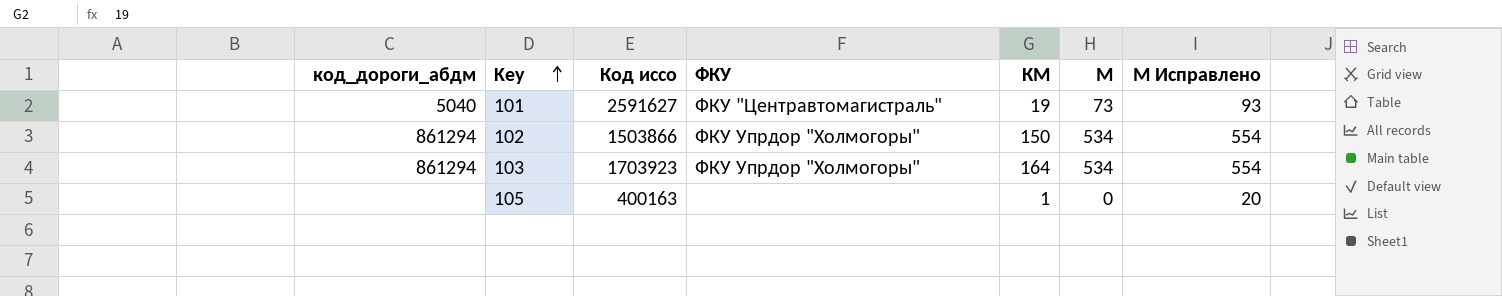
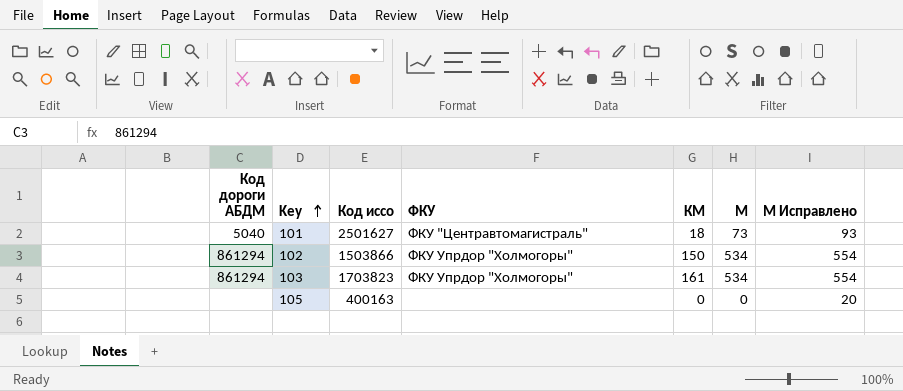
column name: код_дороги_абдм -> Код дороги АБДМ
101 | Код иссо: 2591627 -> 2501627
101 | КМ: 19 -> 18
103 | Код иссо: 1703923 -> 1703823
103 | КМ: 164 -> 161
105 | КМ: 1 -> 0

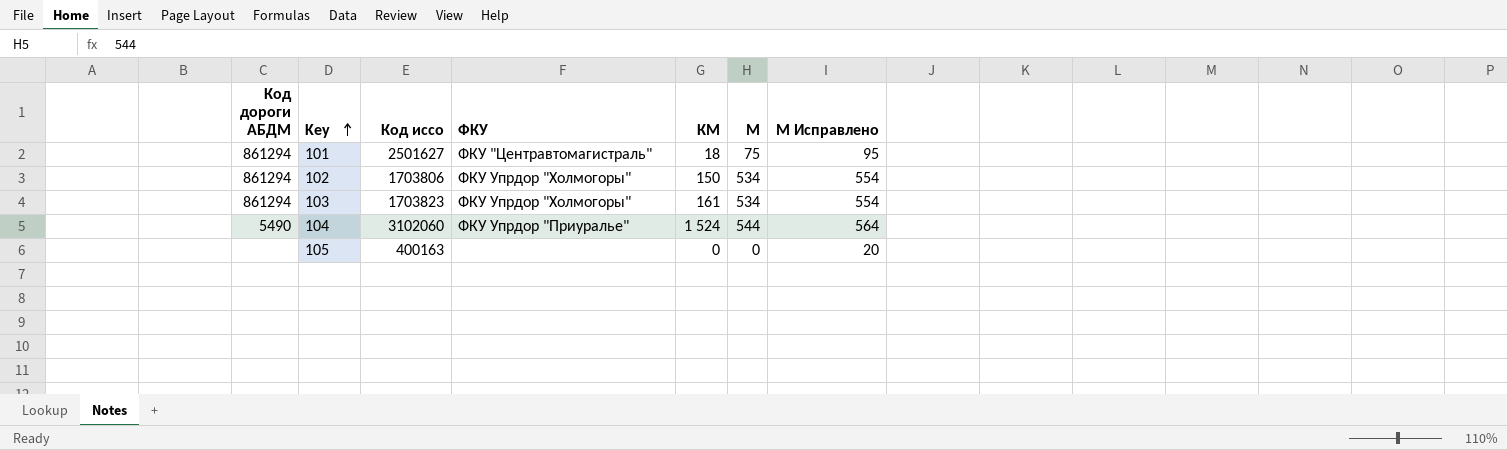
101 | Код дороги АБДМ: 5040 -> 861294
101 | М: 73 -> 75
101 | М Исправлено: 93 -> 95
102 | Код иссо: 1503866 -> 1703806
row 104: none -> 5490 | 3102060 | ФКУ Упрдор "Приуралье" | 1 524 | 544 | 564

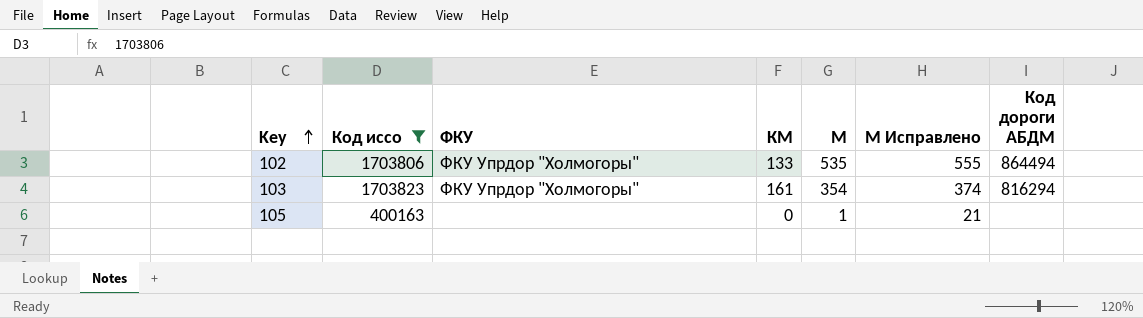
filter: none -> Код иссо <= 1703823
column Код дороги АБДМ | position: 1 -> 7
102 | КМ: 150 -> 133
102 | М: 534 -> 535
102 | М Исправлено: 554 -> 555
102 | Код дороги АБДМ: 861294 -> 864494
103 | М: 534 -> 354
103 | М Исправлено: 554 -> 374
103 | Код дороги АБДМ: 861294 -> 816294
105 | М: 0 -> 1
105 | М Исправлено: 20 -> 21

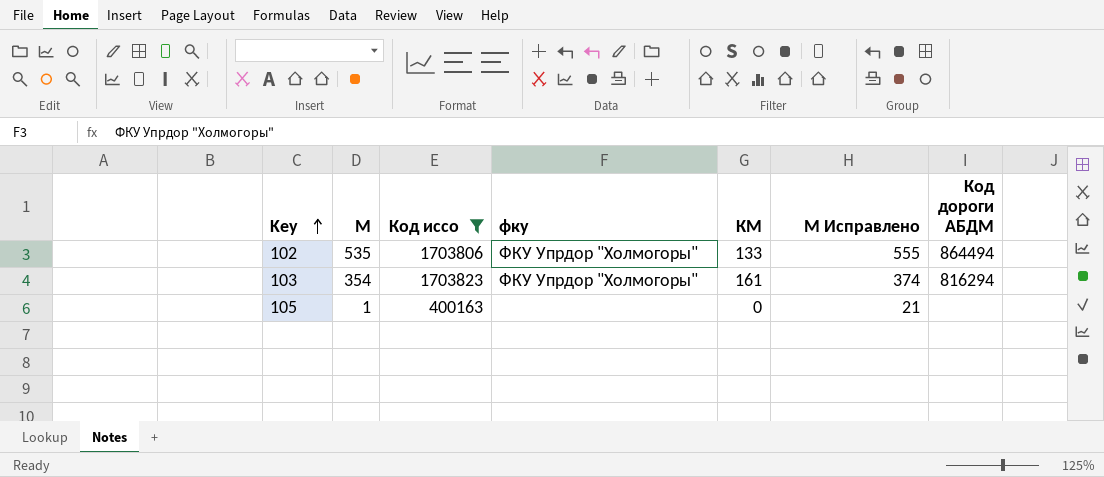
column М | position: 5 -> 2
column name: ФКУ -> фку

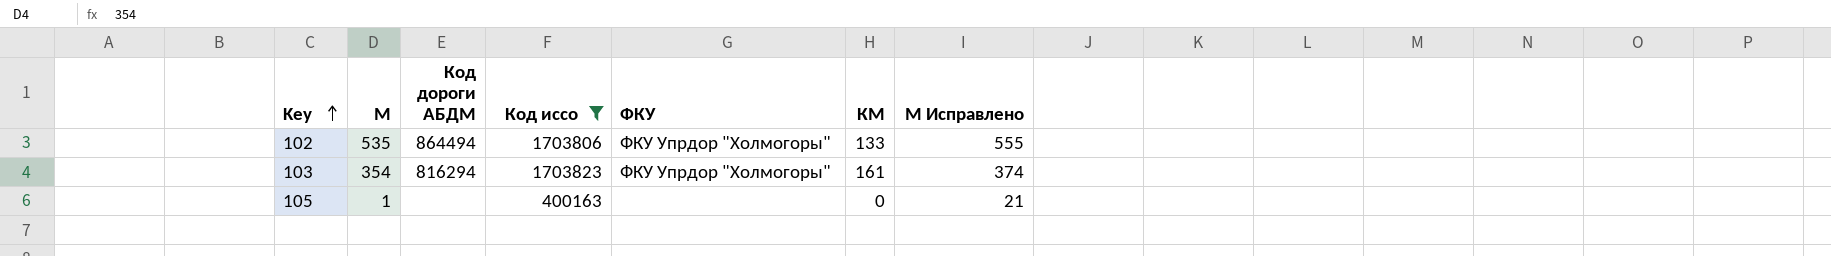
column Код дороги АБДМ | position: 7 -> 3
column name: фку -> ФКУ

